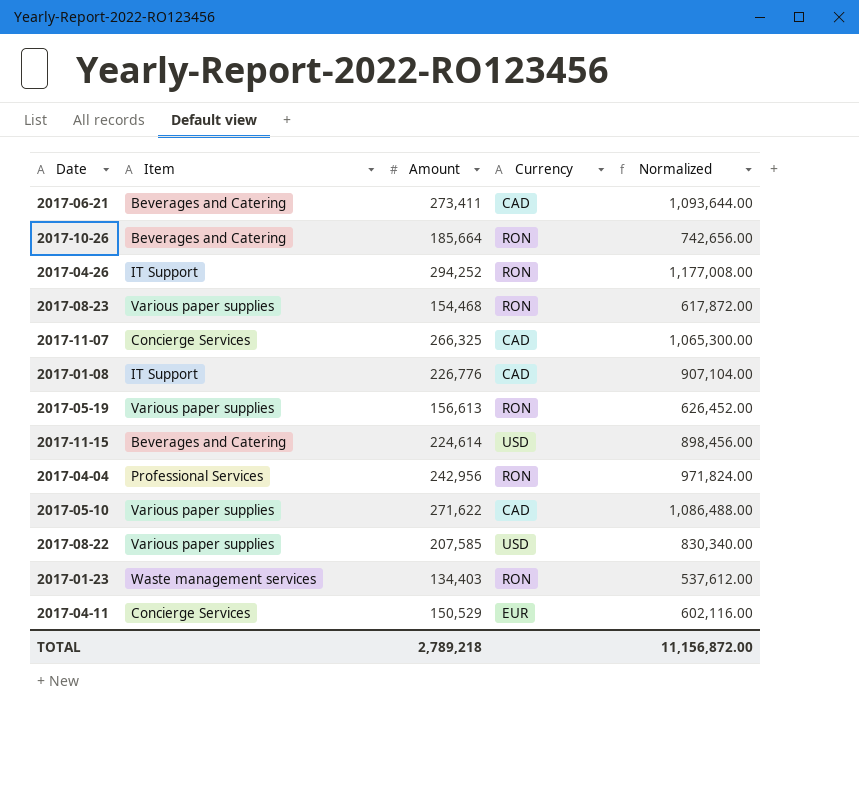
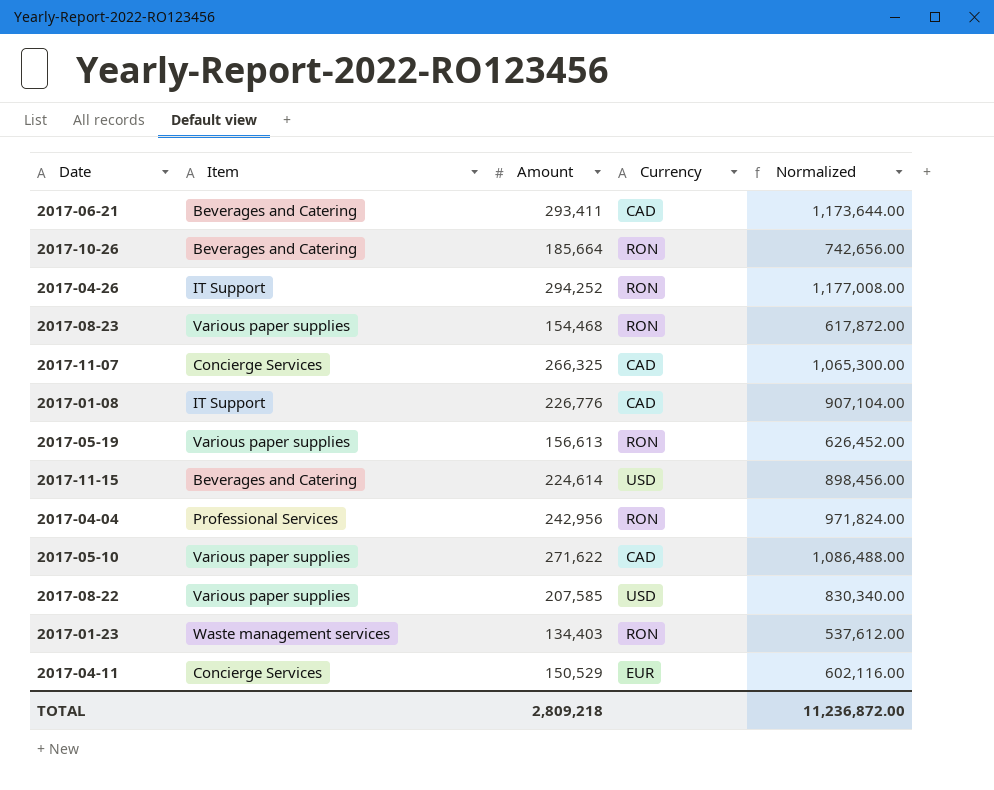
2017-06-21 | Amount: 273,411 -> 293,411
2017-06-21 | Normalized: 1,093,644.00 -> 1,173,644.00
TOTAL | Amount: 2,789,218 -> 2,809,218
TOTAL | Normalized: 11,156,872.00 -> 11,236,872.00

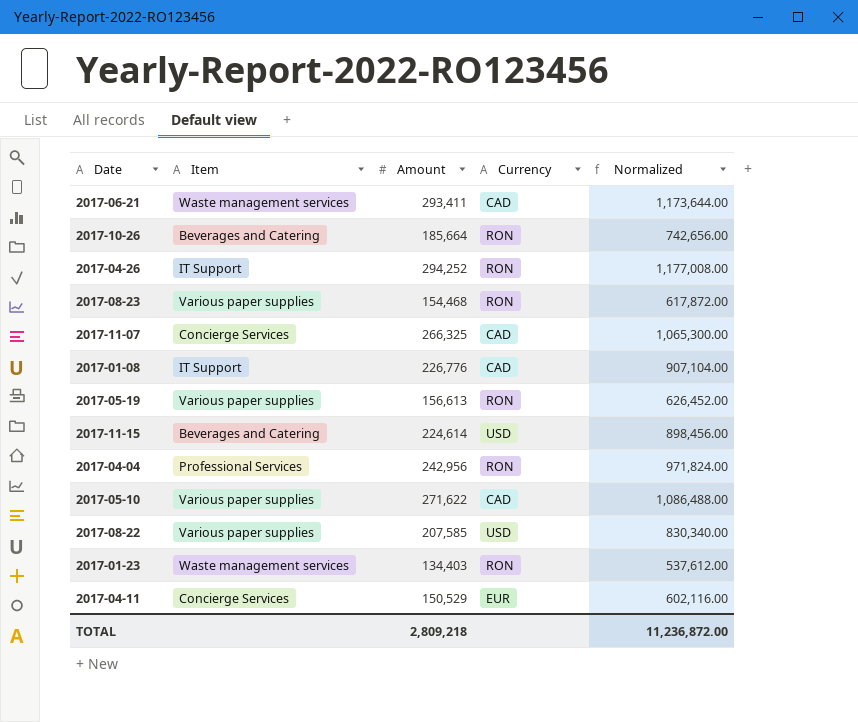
2017-06-21 | Item: Beverages and Catering -> Waste management services

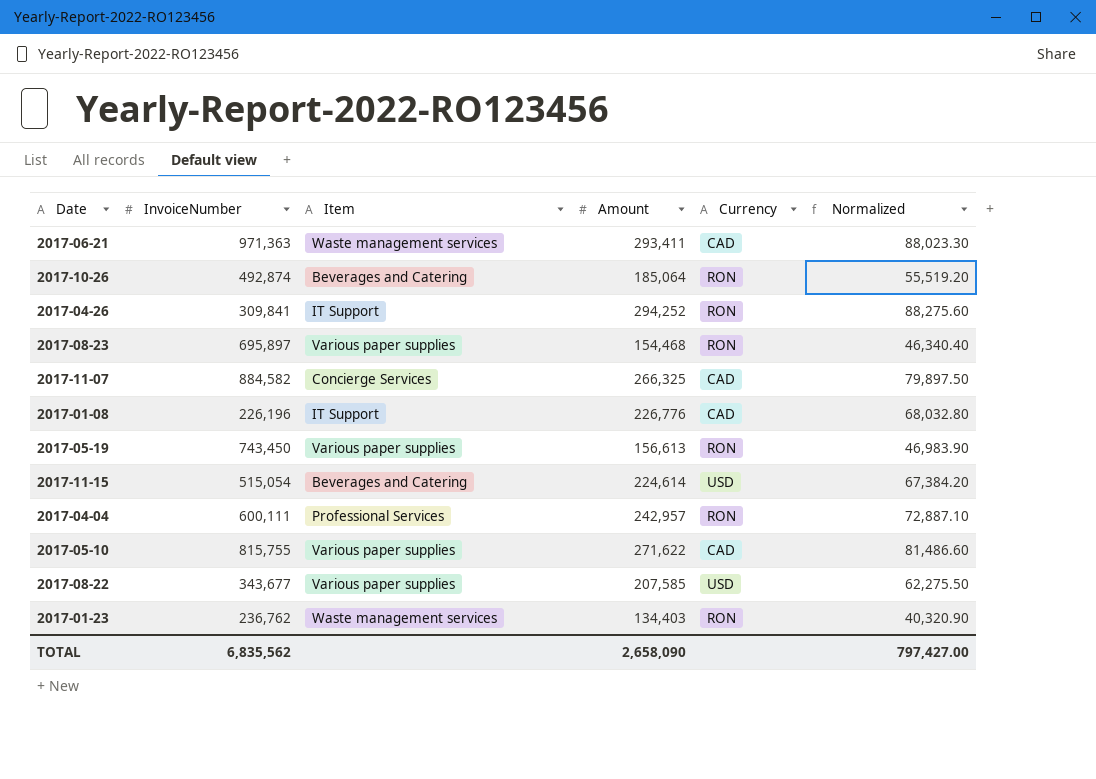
column InvoiceNumber | position: none -> 2
column Normalized | formula: [Amount] * 4 -> [Amount] * 0.3
row 2017-04-11: Concierge Services | 150,529 | EUR | 602,116.00 -> none
2017-10-26 | Amount: 185,664 -> 185,064
2017-04-04 | Amount: 242,956 -> 242,957
TOTAL | Amount: 2,809,218 -> 2,658,090
TOTAL | Normalized: 11,236,872.00 -> 797,427.00

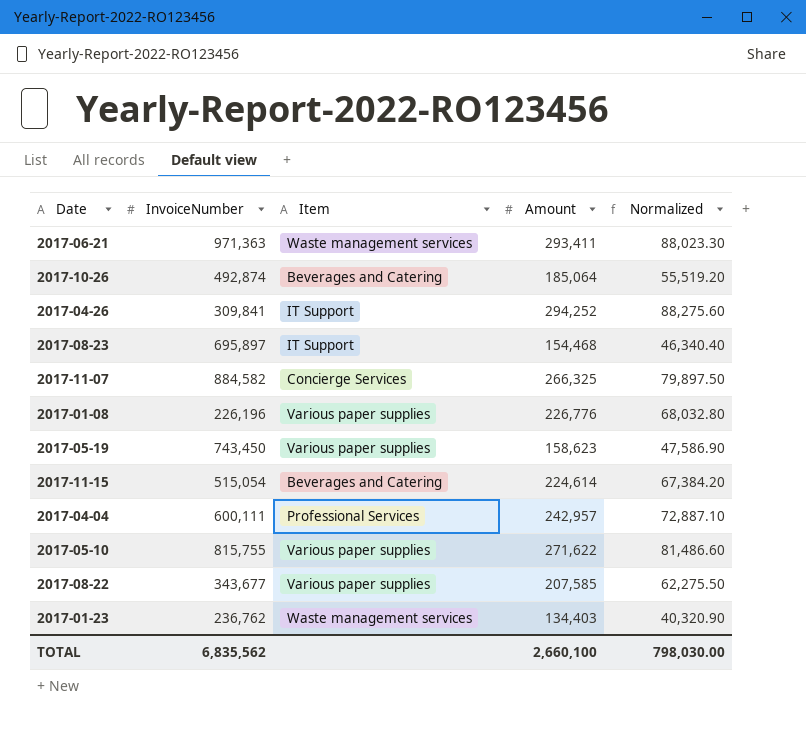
column Currency | position: 5 -> none
2017-08-23 | Item: Various paper supplies -> IT Support
2017-01-08 | Item: IT Support -> Various paper supplies
2017-05-19 | Amount: 156,613 -> 158,623
2017-05-19 | Normalized: 46,983.90 -> 47,586.90
TOTAL | Amount: 2,658,090 -> 2,660,100
TOTAL | Normalized: 797,427.00 -> 798,030.00

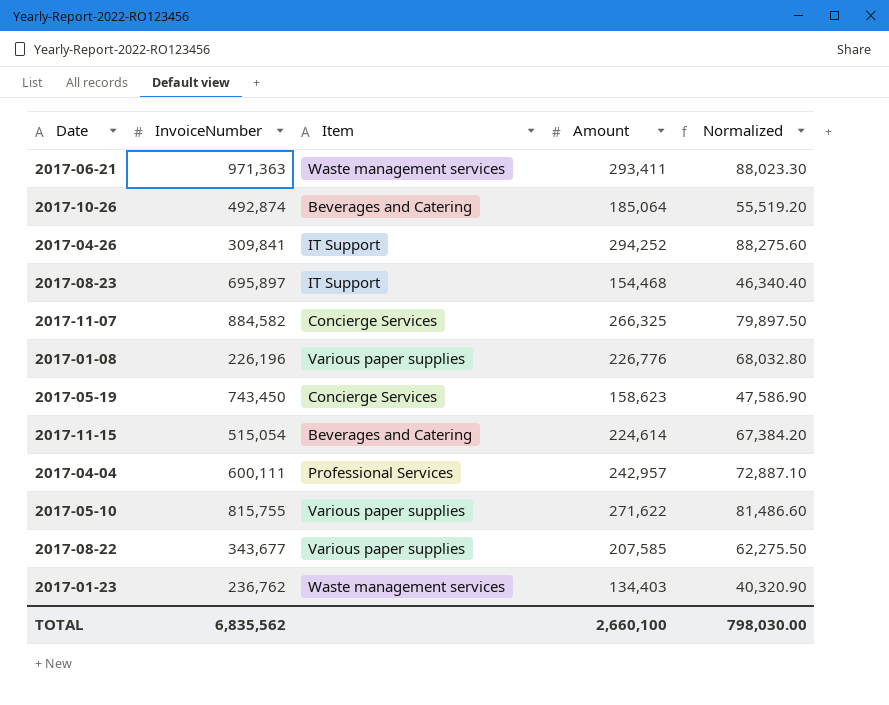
2017-05-19 | Item: Various paper supplies -> Concierge Services

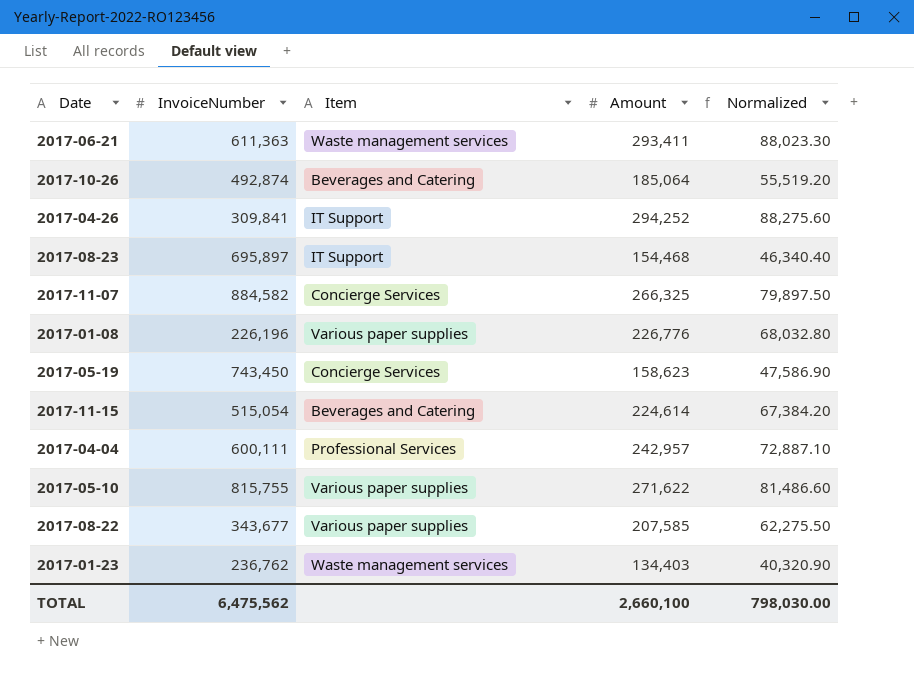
2017-06-21 | InvoiceNumber: 971,363 -> 611,363
TOTAL | InvoiceNumber: 6,835,562 -> 6,475,562

